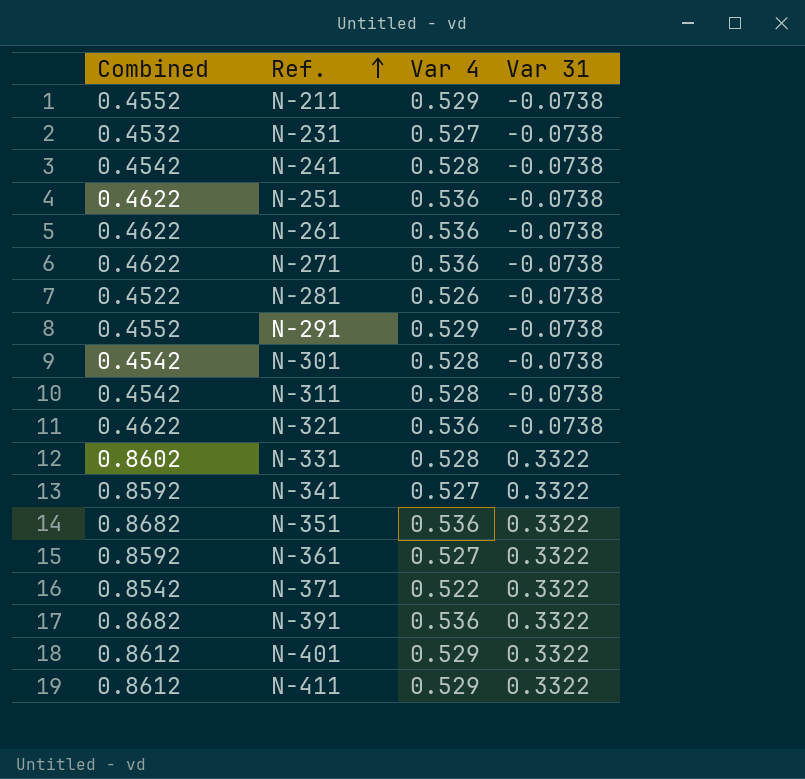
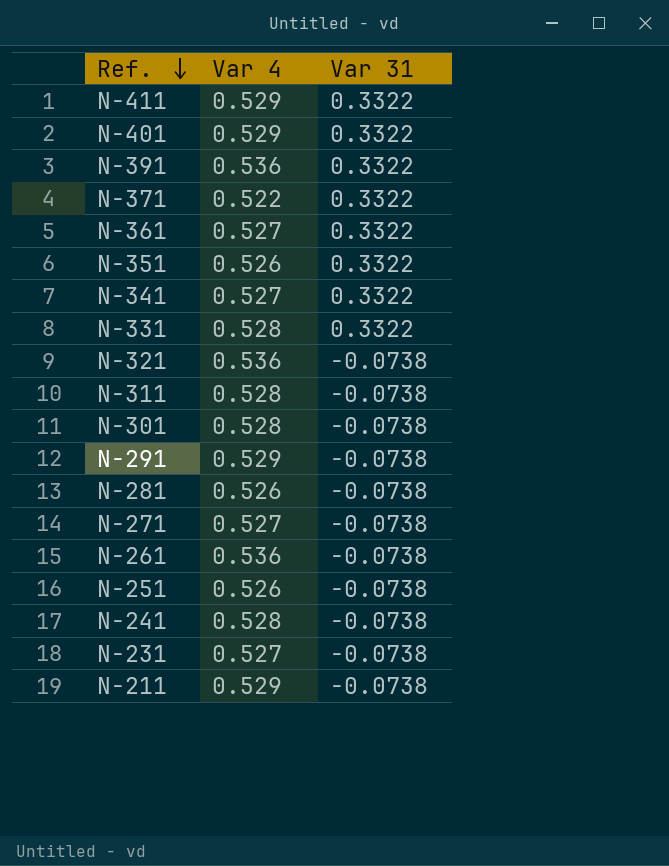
row order: Ref. ascending -> Ref. descending
column Combined | formula: [Var 4] + [Var 31] -> none
N-351 | Var 4: 0.536 -> 0.526
N-271 | Var 4: 0.536 -> 0.527
N-251 | Var 4: 0.536 -> 0.526

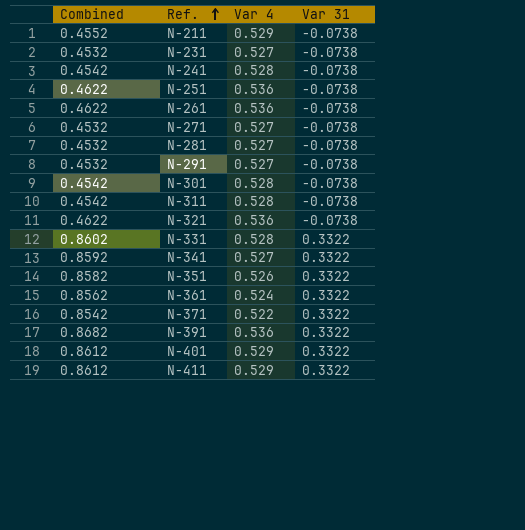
row order: Ref. descending -> Ref. ascending
column Combined | formula: none -> [Var 4] + [Var 31]
N-251 | Var 4: 0.526 -> 0.536
N-281 | Var 4: 0.526 -> 0.527
N-291 | Var 4: 0.529 -> 0.527
N-361 | Var 4: 0.527 -> 0.524

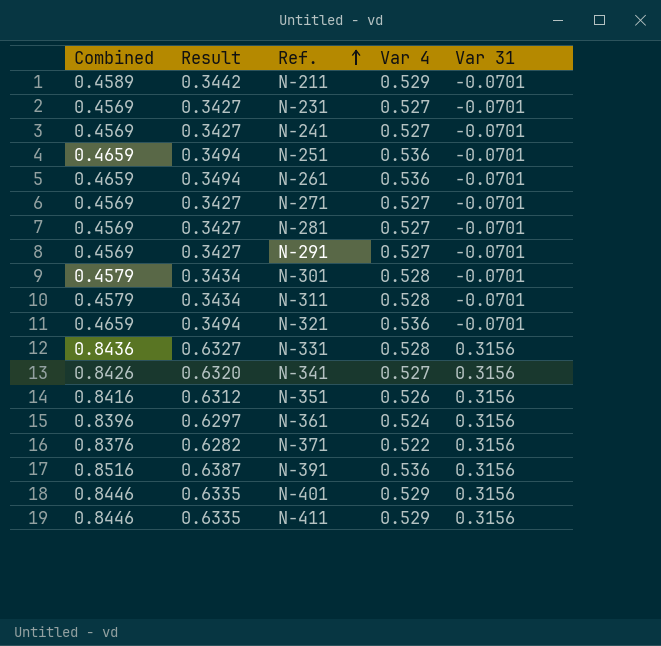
column Result | formula: none -> [Combined] * 0.75
N-211 | Combined: 0.4552 -> 0.4589
N-211 | Var 31: -0.0738 -> -0.0701
N-231 | Combined: 0.4532 -> 0.4569
N-231 | Var 31: -0.0738 -> -0.0701
N-241 | Combined: 0.4542 -> 0.4569
N-241 | Var 4: 0.528 -> 0.527
N-241 | Var 31: -0.0738 -> -0.0701
N-251 | Combined: 0.4622 -> 0.4659
N-251 | Var 31: -0.0738 -> -0.0701
N-261 | Combined: 0.4622 -> 0.4659
N-261 | Var 31: -0.0738 -> -0.0701
N-271 | Combined: 0.4532 -> 0.4569
N-271 | Var 31: -0.0738 -> -0.0701
N-281 | Combined: 0.4532 -> 0.4569
N-281 | Var 31: -0.0738 -> -0.0701
N-291 | Combined: 0.4532 -> 0.4569
N-291 | Var 31: -0.0738 -> -0.0701
N-301 | Combined: 0.4542 -> 0.4579
N-301 | Var 31: -0.0738 -> -0.0701
N-311 | Combined: 0.4542 -> 0.4579
N-311 | Var 31: -0.0738 -> -0.0701
N-321 | Combined: 0.4622 -> 0.4659
N-321 | Var 31: -0.0738 -> -0.0701
N-331 | Combined: 0.8602 -> 0.8436
N-331 | Var 31: 0.3322 -> 0.3156
N-341 | Combined: 0.8592 -> 0.8426
N-341 | Var 31: 0.3322 -> 0.3156
N-351 | Combined: 0.8582 -> 0.8416
N-351 | Var 31: 0.3322 -> 0.3156
N-361 | Combined: 0.8562 -> 0.8396
N-361 | Var 31: 0.3322 -> 0.3156
N-371 | Combined: 0.8542 -> 0.8376
N-371 | Var 31: 0.3322 -> 0.3156
N-391 | Combined: 0.8682 -> 0.8516
N-391 | Var 31: 0.3322 -> 0.3156
N-401 | Combined: 0.8612 -> 0.8446
N-401 | Var 31: 0.3322 -> 0.3156
N-411 | Combined: 0.8612 -> 0.8446
N-411 | Var 31: 0.3322 -> 0.3156

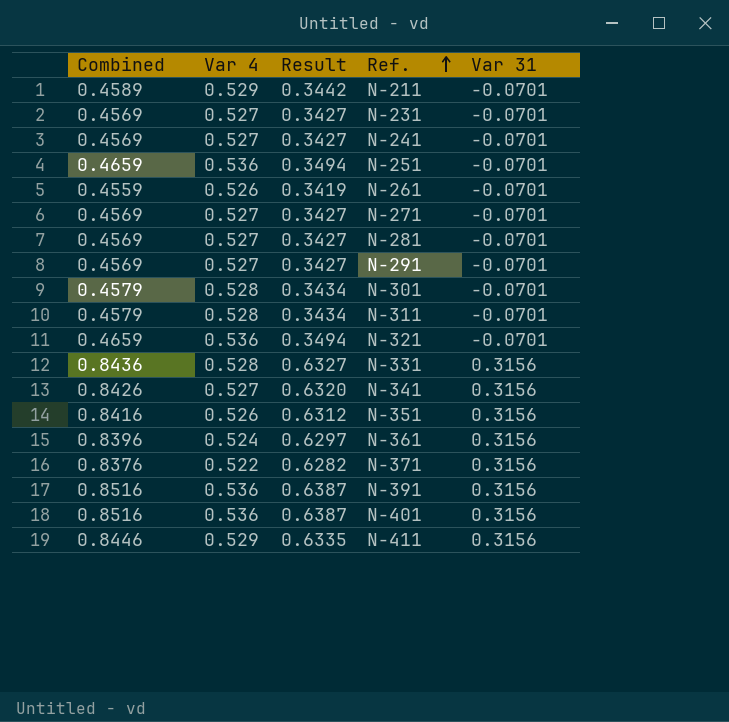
column Var 4 | position: 4 -> 2
N-261 | Combined: 0.4659 -> 0.4559
N-261 | Var 4: 0.536 -> 0.526
N-261 | Result: 0.3494 -> 0.3419
N-401 | Combined: 0.8446 -> 0.8516
N-401 | Var 4: 0.529 -> 0.536
N-401 | Result: 0.6335 -> 0.6387

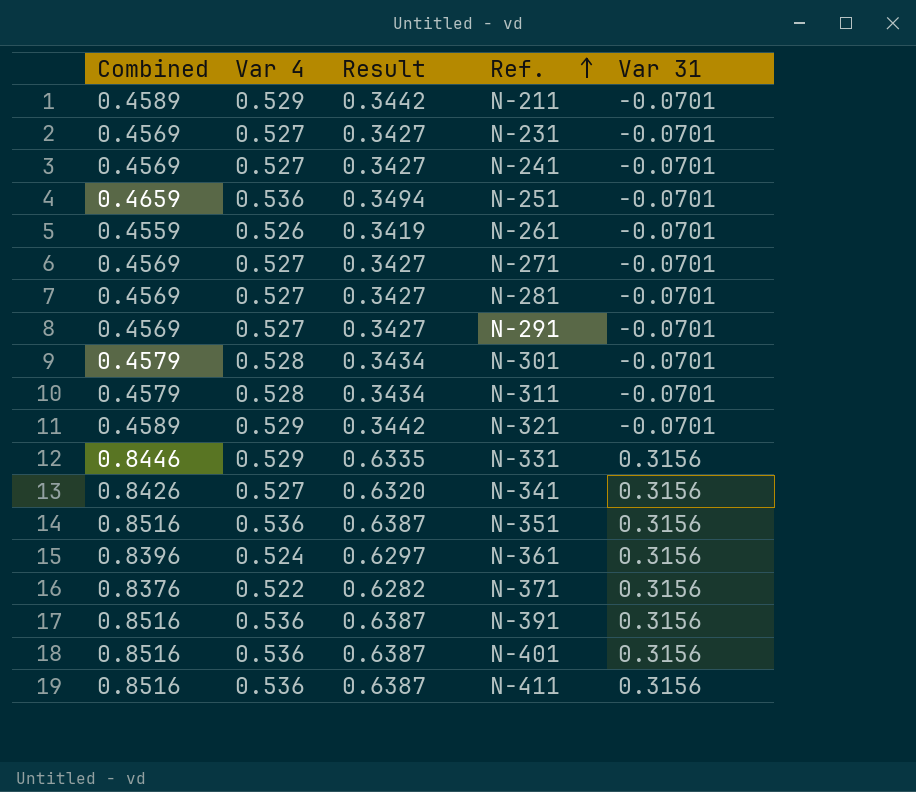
N-321 | Combined: 0.4659 -> 0.4589
N-321 | Var 4: 0.536 -> 0.529
N-321 | Result: 0.3494 -> 0.3442
N-331 | Combined: 0.8436 -> 0.8446
N-331 | Var 4: 0.528 -> 0.529
N-331 | Result: 0.6327 -> 0.6335
N-351 | Combined: 0.8416 -> 0.8516
N-351 | Var 4: 0.526 -> 0.536
N-351 | Result: 0.6312 -> 0.6387
N-411 | Combined: 0.8446 -> 0.8516
N-411 | Var 4: 0.529 -> 0.536
N-411 | Result: 0.6335 -> 0.6387

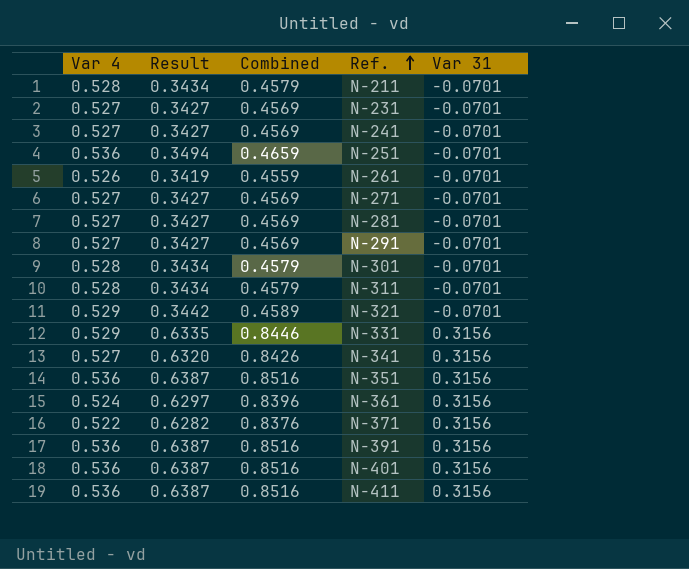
column Combined | position: 1 -> 3
N-211 | Var 4: 0.529 -> 0.528
N-211 | Result: 0.3442 -> 0.3434
N-211 | Combined: 0.4589 -> 0.4579

